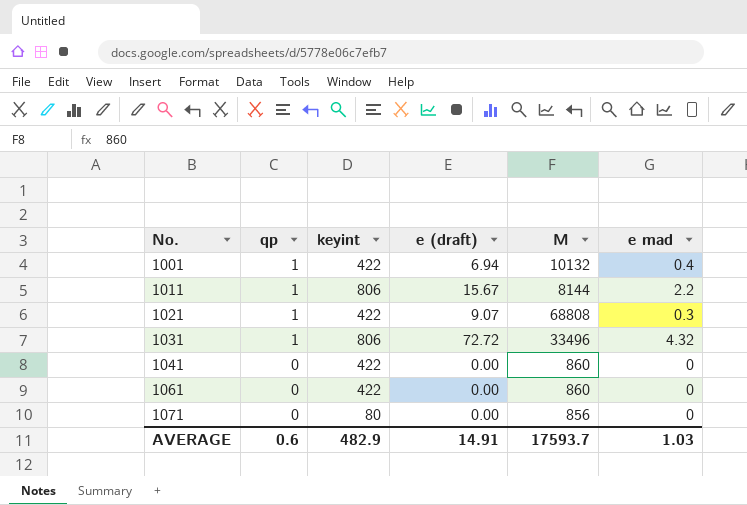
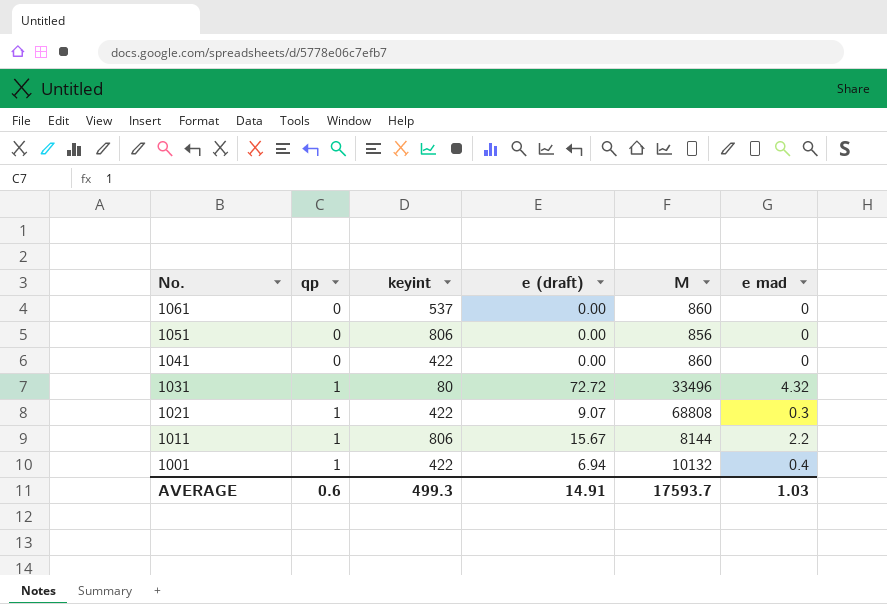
row order: No. ascending -> No. descending
row 1071: 0 | 80 | 0.00 | 856 | 0 -> none
1061 | keyint: 422 -> 537
row 1051: none -> 0 | 806 | 0.00 | 856 | 0
1031 | keyint: 806 -> 80
AVERAGE | keyint: 482.9 -> 499.3

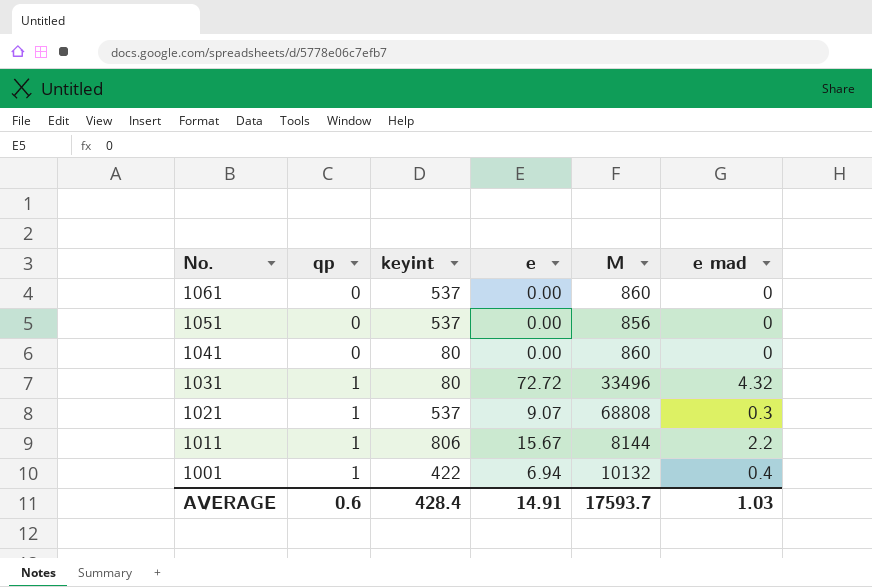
column name: e (draft) -> e
1051 | keyint: 806 -> 537
1041 | keyint: 422 -> 80
1021 | keyint: 422 -> 537
AVERAGE | keyint: 499.3 -> 428.4

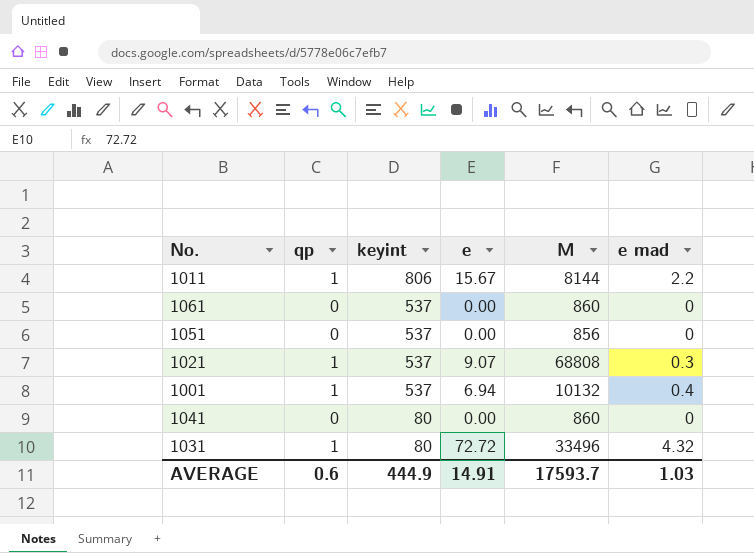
row order: No. descending -> keyint descending
1001 | keyint: 422 -> 537
AVERAGE | keyint: 428.4 -> 444.9

